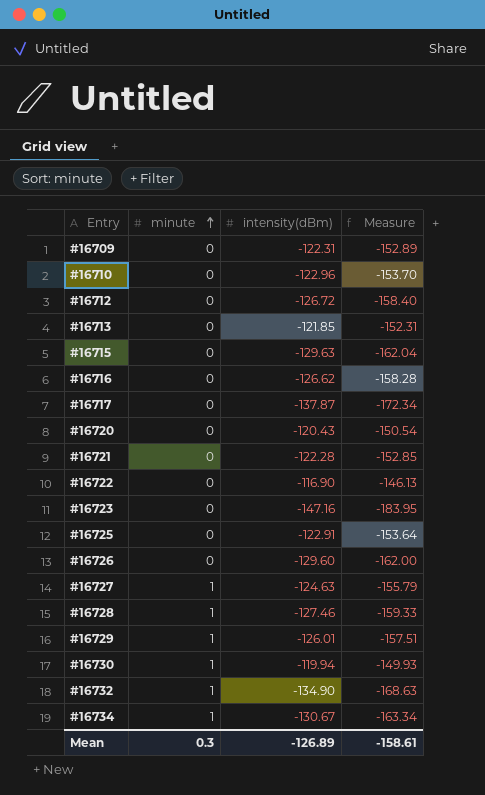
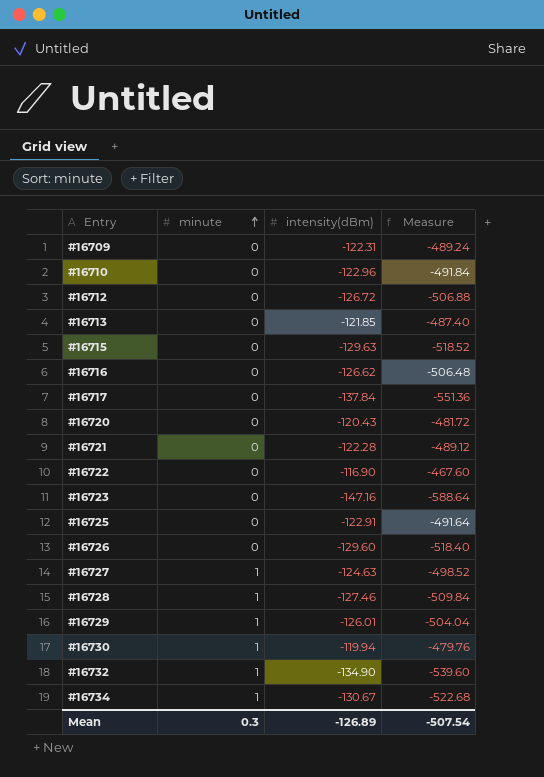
column Measure | formula: [intensity(dBm)] * 1.25 -> [intensity(dBm)] * 4
#16717 | intensity(dBm): -137.87 -> -137.84
Mean | Measure: -158.61 -> -507.54

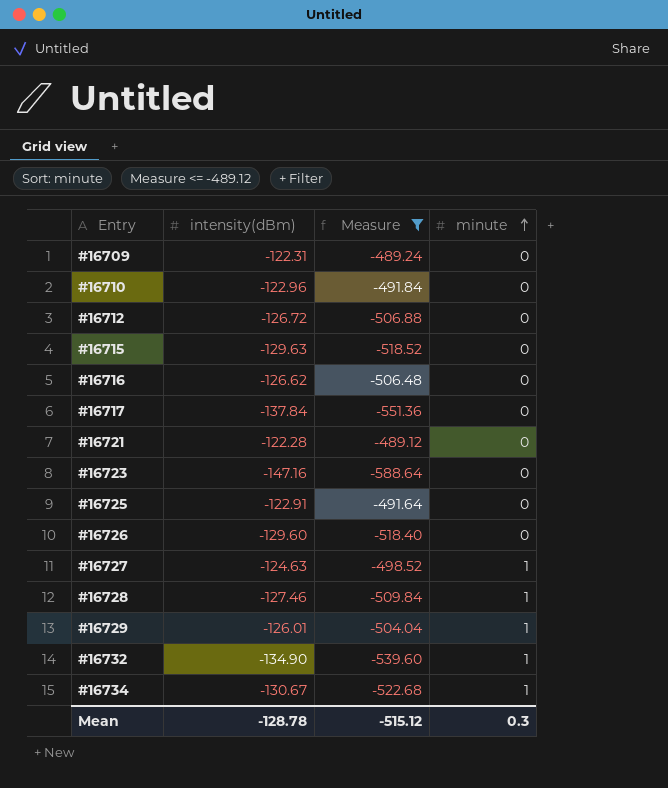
filter: none -> Measure <= -489.12
column minute | position: 2 -> 4
Mean | intensity(dBm): -126.89 -> -128.78
Mean | Measure: -507.54 -> -515.12

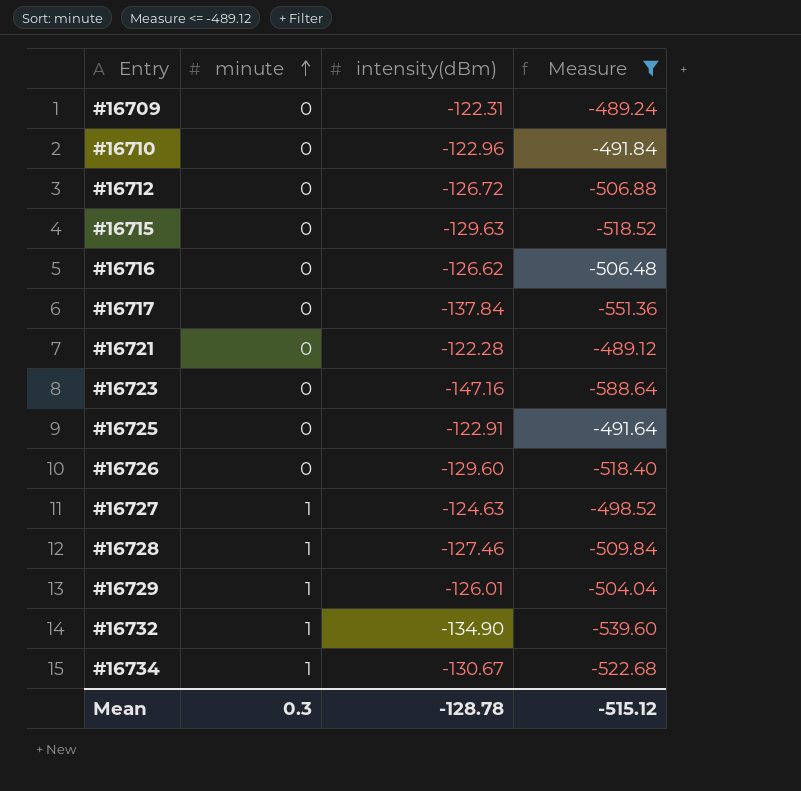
column minute | position: 4 -> 2

